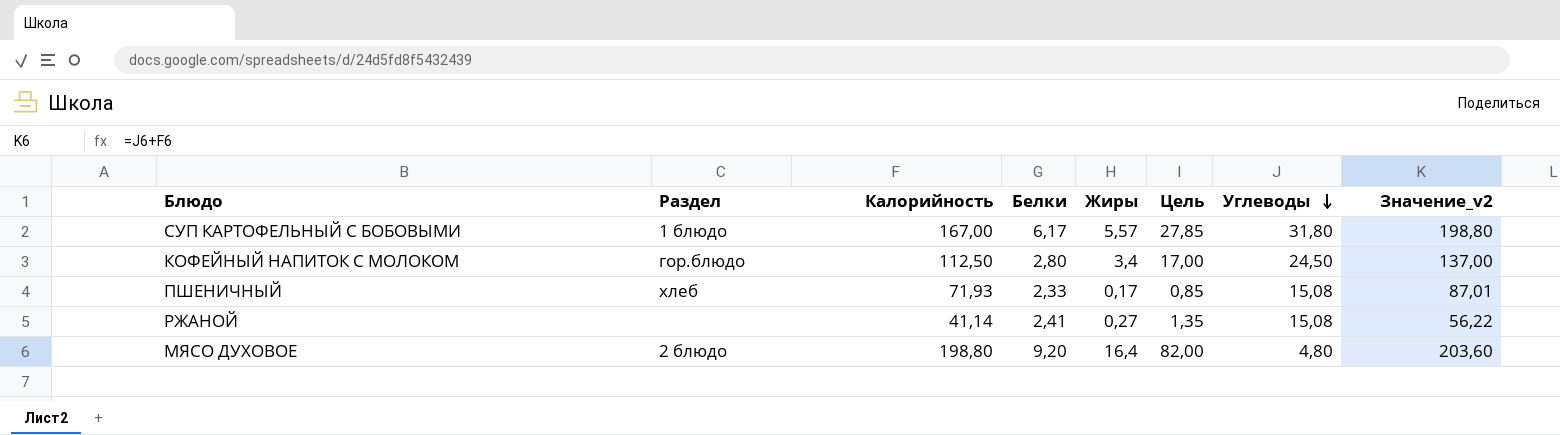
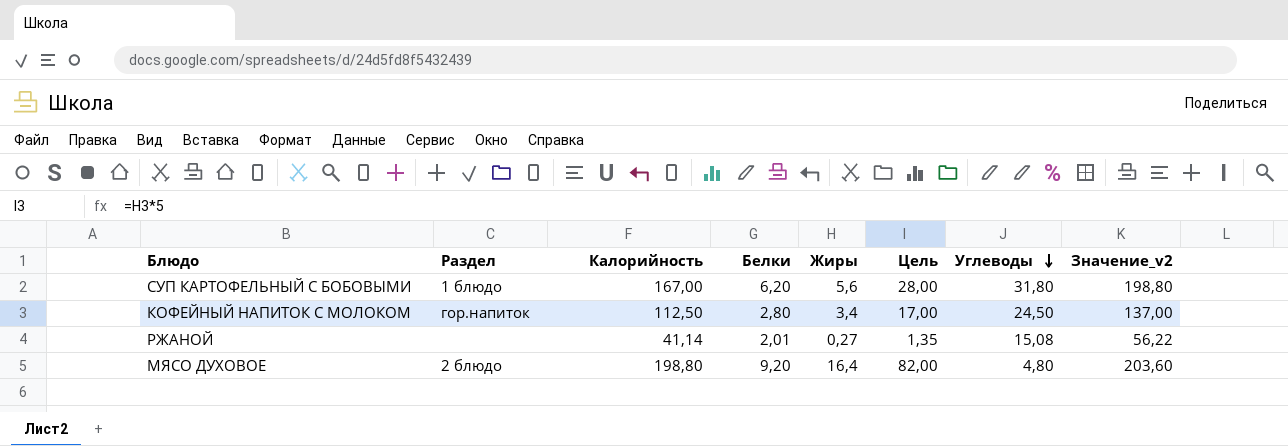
row ПШЕНИЧНЫЙ: хлеб | 71,93 | 2,33 | 0,17 | 0,85 | 15,08 | 87,01 -> none
СУП КАРТОФЕЛЬНЫЙ С БОБОВЫМИ | Белки: 6,17 -> 6,20
СУП КАРТОФЕЛЬНЫЙ С БОБОВЫМИ | Жиры: 5,57 -> 5,6
СУП КАРТОФЕЛЬНЫЙ С БОБОВЫМИ | Цель: 27,85 -> 28,00
КОФЕЙНЫЙ НАПИТОК С МОЛОКОМ | Раздел: гор.блюдо -> гор.напиток
РЖАНОЙ | Белки: 2,41 -> 2,01

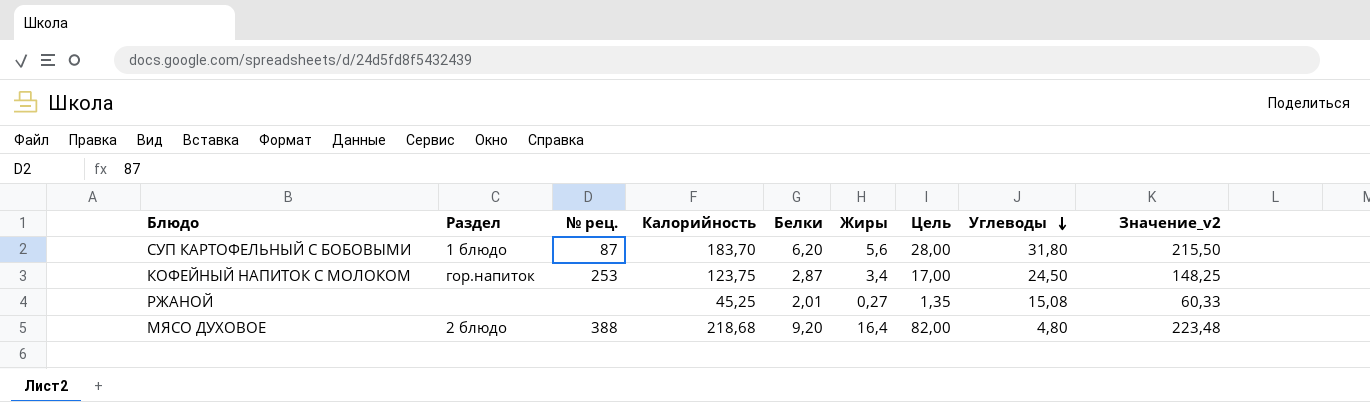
column № рец. | position: none -> 3
СУП КАРТОФЕЛЬНЫЙ С БОБОВЫМИ | Калорийность: 167,00 -> 183,70
СУП КАРТОФЕЛЬНЫЙ С БОБОВЫМИ | Значение_v2: 198,80 -> 215,50
КОФЕЙНЫЙ НАПИТОК С МОЛОКОМ | Калорийность: 112,50 -> 123,75
КОФЕЙНЫЙ НАПИТОК С МОЛОКОМ | Белки: 2,80 -> 2,87
КОФЕЙНЫЙ НАПИТОК С МОЛОКОМ | Значение_v2: 137,00 -> 148,25
РЖАНОЙ | Калорийность: 41,14 -> 45,25
РЖАНОЙ | Значение_v2: 56,22 -> 60,33
МЯСО ДУХОВОЕ | Калорийность: 198,80 -> 218,68
МЯСО ДУХОВОЕ | Значение_v2: 203,60 -> 223,48

